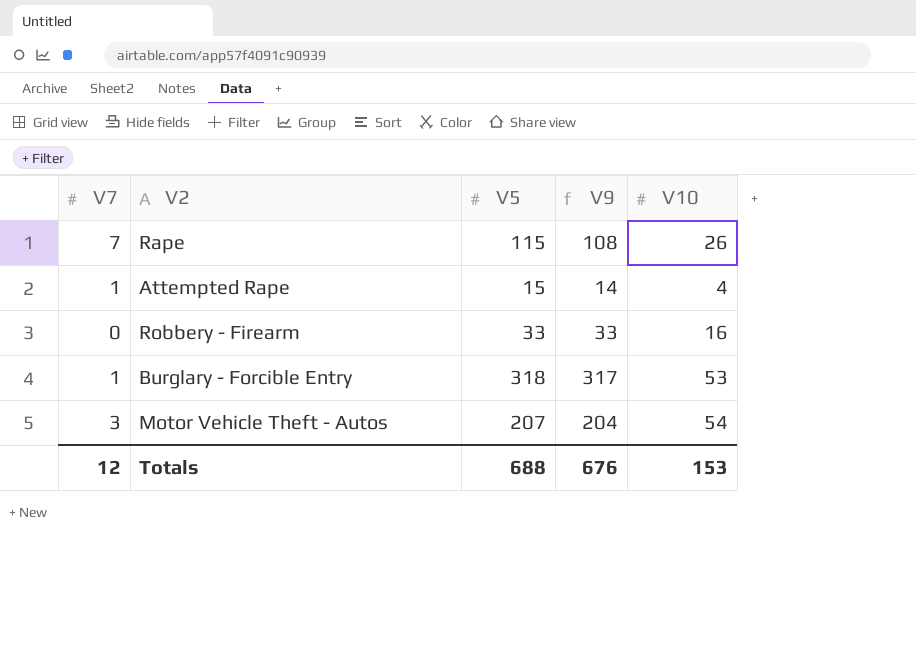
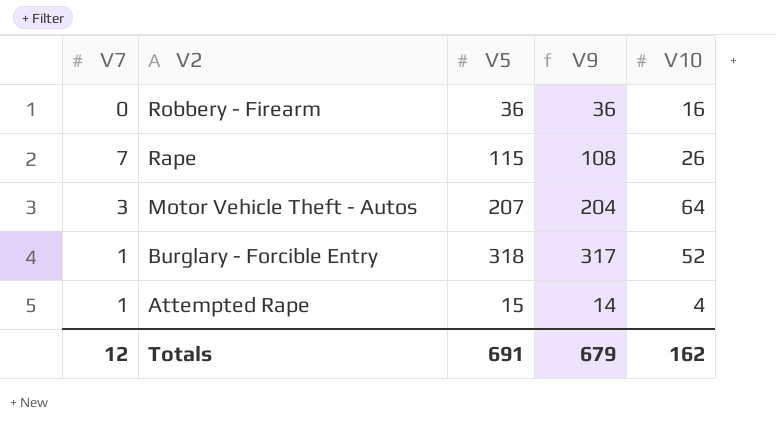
row order: none -> V2 descending
Robbery - Firearm | V5: 33 -> 36
Robbery - Firearm | V9: 33 -> 36
Motor Vehicle Theft - Autos | V10: 54 -> 64
Burglary - Forcible Entry | V10: 53 -> 52
Totals | V5: 688 -> 691
Totals | V9: 676 -> 679
Totals | V10: 153 -> 162

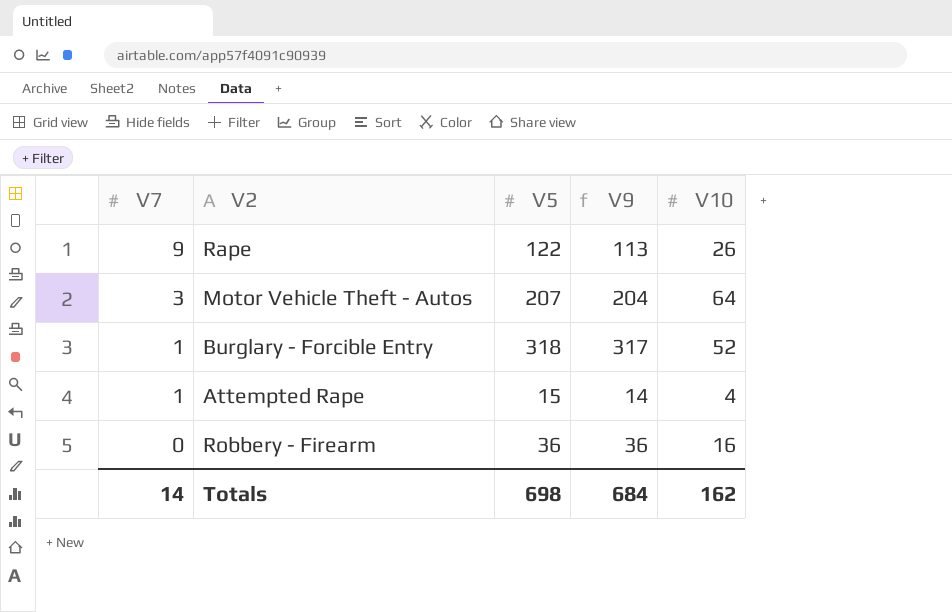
row order: V2 descending -> V7 descending
Rape | V7: 7 -> 9
Rape | V5: 115 -> 122
Rape | V9: 108 -> 113
Totals | V7: 12 -> 14
Totals | V5: 691 -> 698
Totals | V9: 679 -> 684

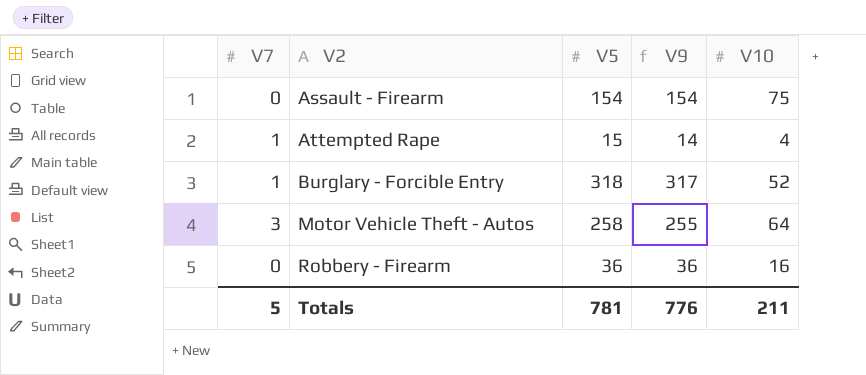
row order: V7 descending -> V2 ascending
row Rape: 9 | 122 | 113 | 26 -> none
row Assault - Firearm: none -> 0 | 154 | 154 | 75
Motor Vehicle Theft - Autos | V5: 207 -> 258
Motor Vehicle Theft - Autos | V9: 204 -> 255
Totals | V7: 14 -> 5
Totals | V5: 698 -> 781
Totals | V9: 684 -> 776
Totals | V10: 162 -> 211

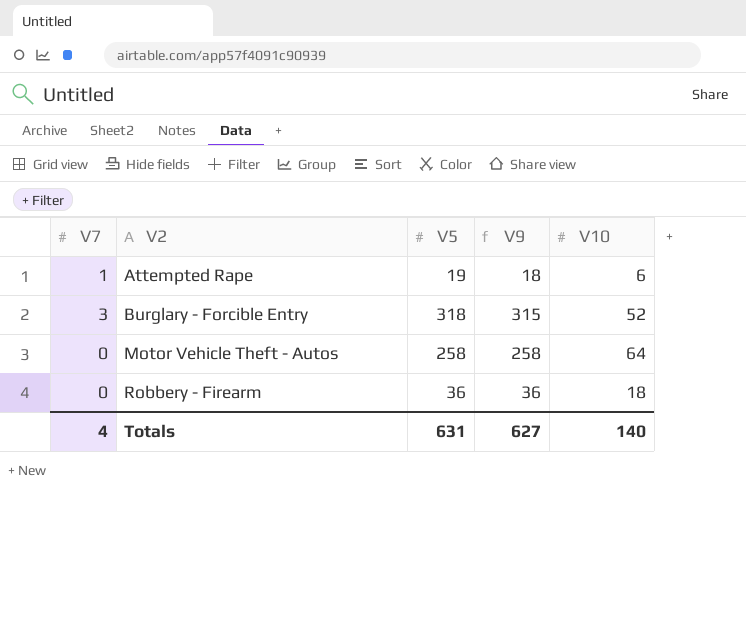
row Assault - Firearm: 0 | 154 | 154 | 75 -> none
Attempted Rape | V5: 15 -> 19
Attempted Rape | V9: 14 -> 18
Attempted Rape | V10: 4 -> 6
Burglary - Forcible Entry | V7: 1 -> 3
Burglary - Forcible Entry | V9: 317 -> 315
Motor Vehicle Theft - Autos | V7: 3 -> 0
Motor Vehicle Theft - Autos | V9: 255 -> 258
Robbery - Firearm | V10: 16 -> 18
Totals | V7: 5 -> 4
Totals | V5: 781 -> 631
Totals | V9: 776 -> 627
Totals | V10: 211 -> 140

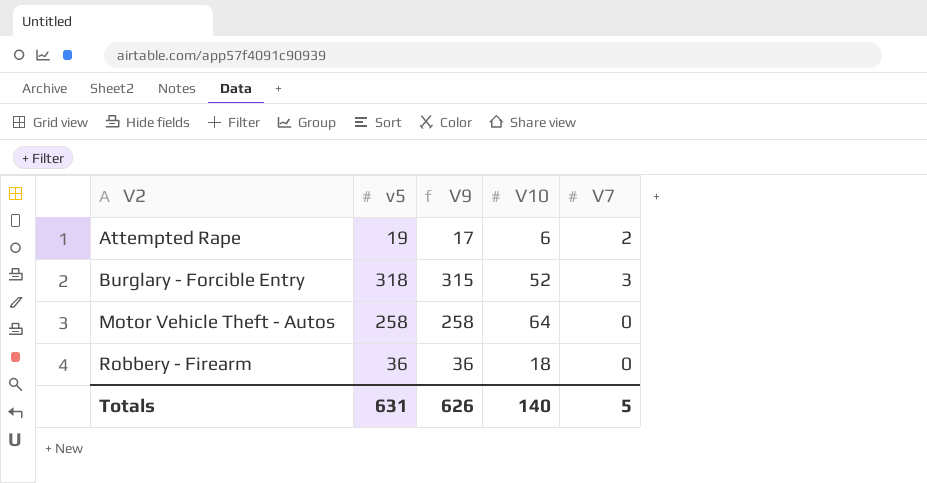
column name: V5 -> v5
column V7 | position: 1 -> 5
Attempted Rape | V9: 18 -> 17
Attempted Rape | V7: 1 -> 2
Totals | V9: 627 -> 626
Totals | V7: 4 -> 5

